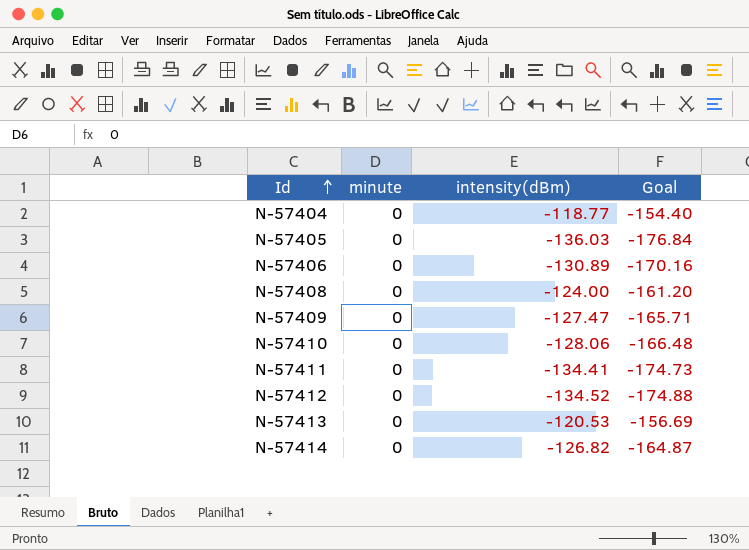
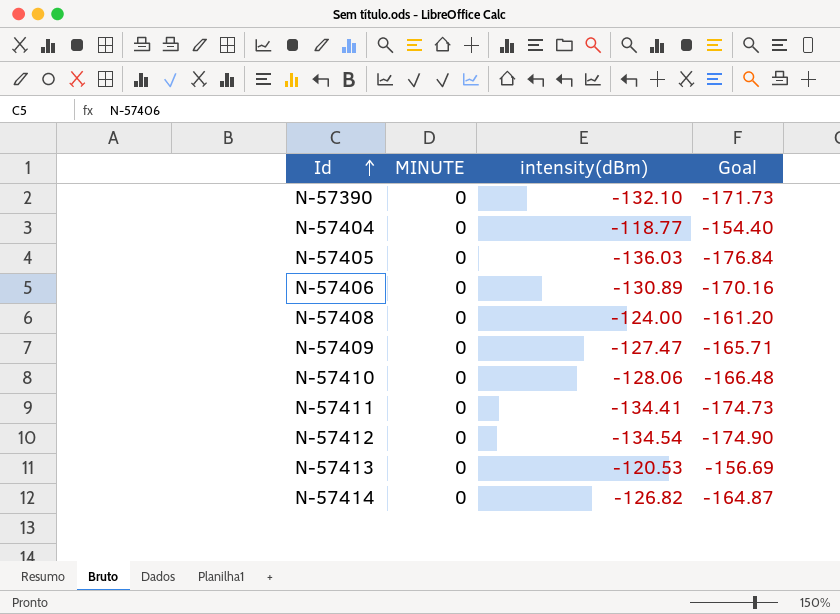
column name: minute -> MINUTE
row N-57390: none -> 0 | -132.10 | -171.73
N-57412 | intensity(dBm): -134.52 -> -134.54
N-57412 | Goal: -174.88 -> -174.90

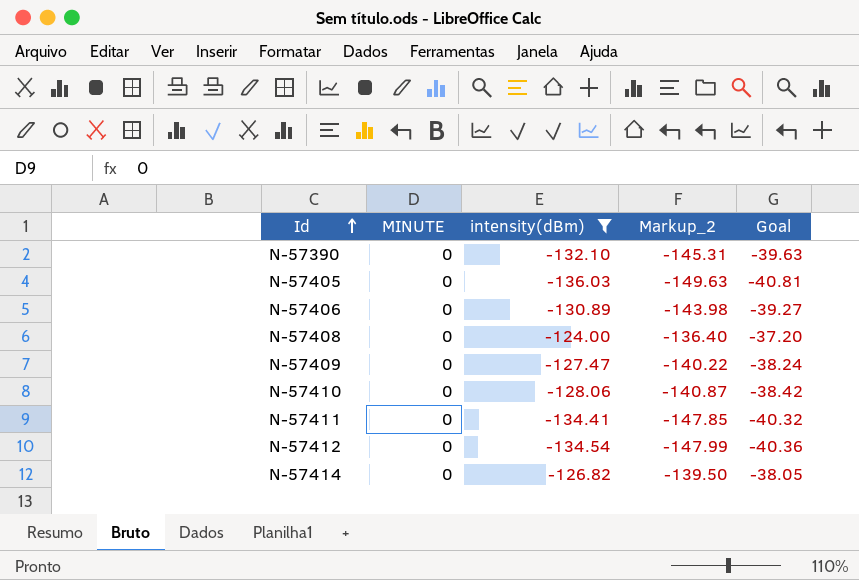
filter: none -> intensity(dBm) <= -124.00
column Markup_2 | formula: none -> [intensity(dBm)] * 1.1
column Goal | formula: [intensity(dBm)] * 1.3 -> [intensity(dBm)] * 0.3

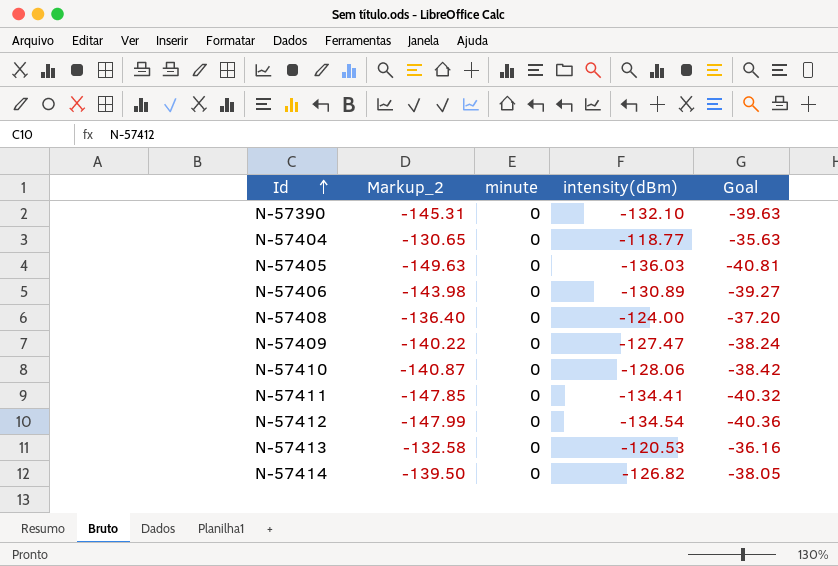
filter: intensity(dBm) <= -124.00 -> none
column Markup_2 | position: 4 -> 2
column name: MINUTE -> minute

